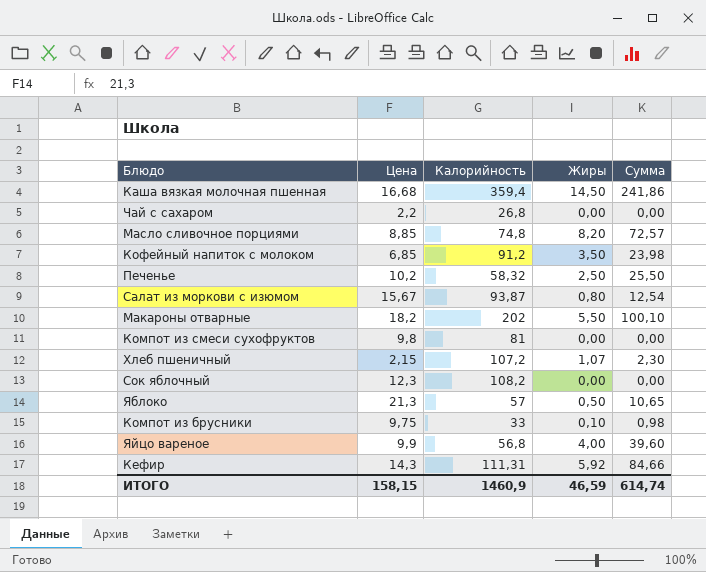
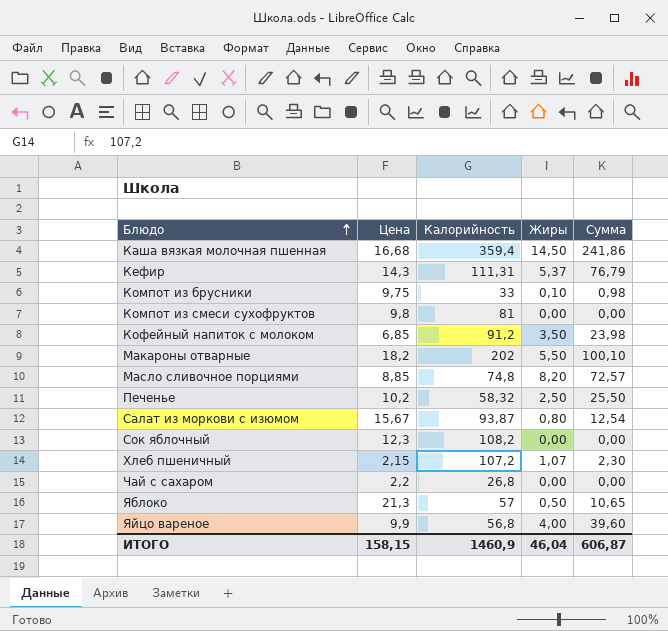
row order: none -> Блюдо ascending
Кефир | Жиры: 5,92 -> 5,37
Кефир | Сумма: 84,66 -> 76,79
ИТОГО | Жиры: 46,59 -> 46,04
ИТОГО | Сумма: 614,74 -> 606,87

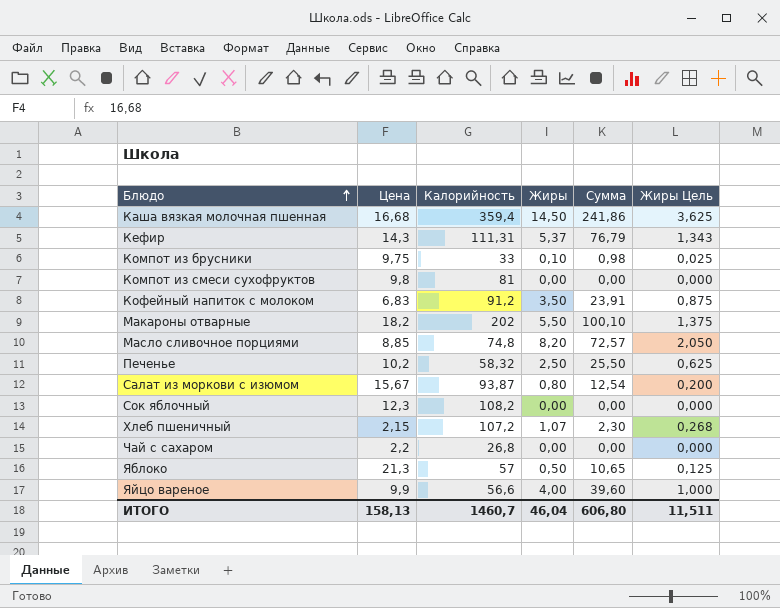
column Жиры Цель | formula: none -> [Жиры] * 0,25
Кофейный напиток с молоком | Цена: 6,85 -> 6,83
Кофейный напиток с молоком | Сумма: 23,98 -> 23,91
Яйцо вареное | Калорийность: 56,8 -> 56,6
ИТОГО | Цена: 158,15 -> 158,13
ИТОГО | Калорийность: 1460,9 -> 1460,7
ИТОГО | Сумма: 606,87 -> 606,80

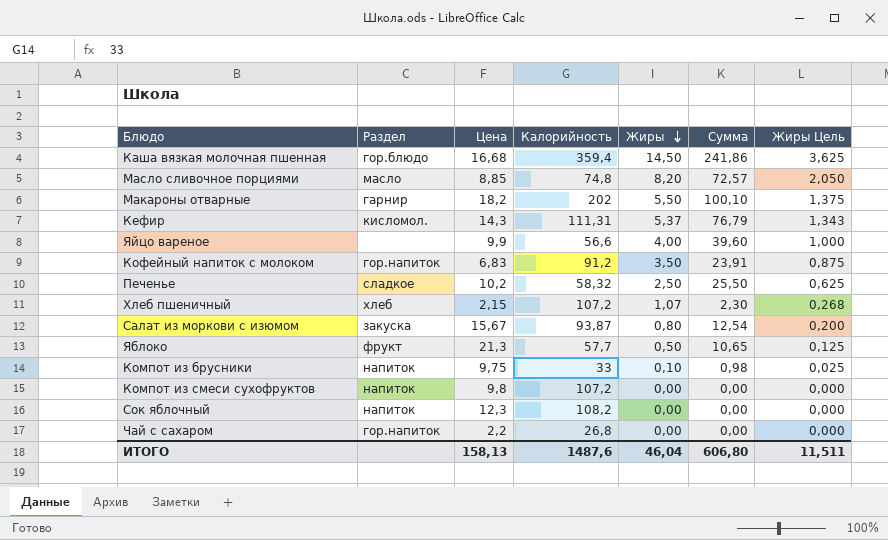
row order: Блюдо ascending -> Жиры descending
column Раздел | position: none -> 2
Яблоко | Калорийность: 57 -> 57,7
Компот из смеси сухофруктов | Калорийность: 81 -> 107,2
ИТОГО | Калорийность: 1460,7 -> 1487,6

